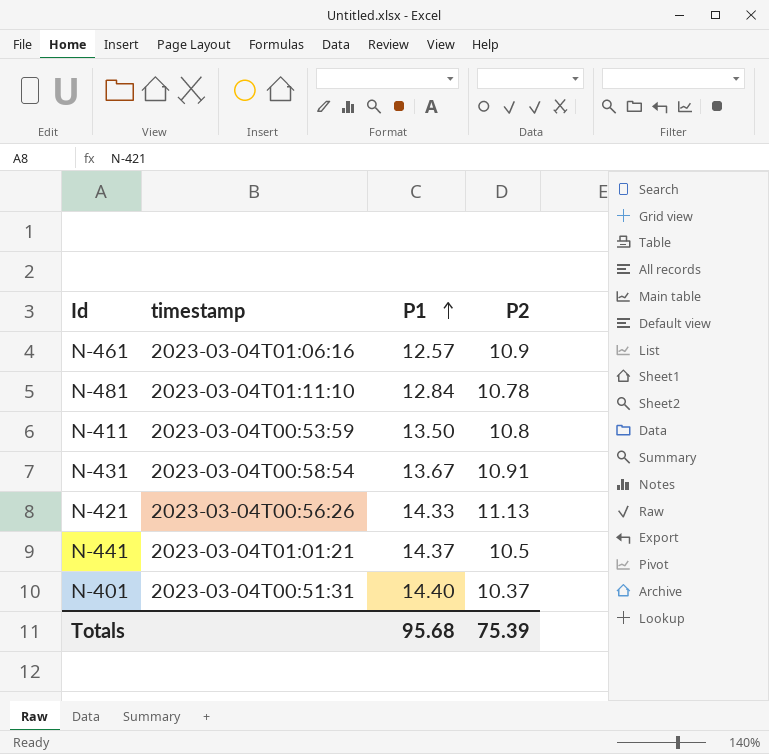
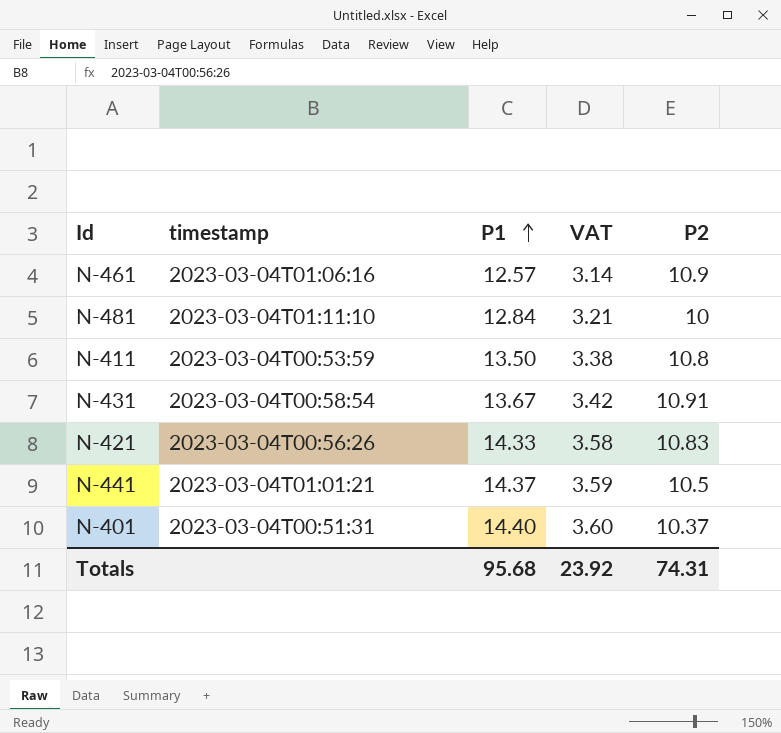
column VAT | formula: none -> [P1] * 0.25
N-481 | P2: 10.78 -> 10
N-421 | P2: 11.13 -> 10.83
Totals | P2: 75.39 -> 74.31

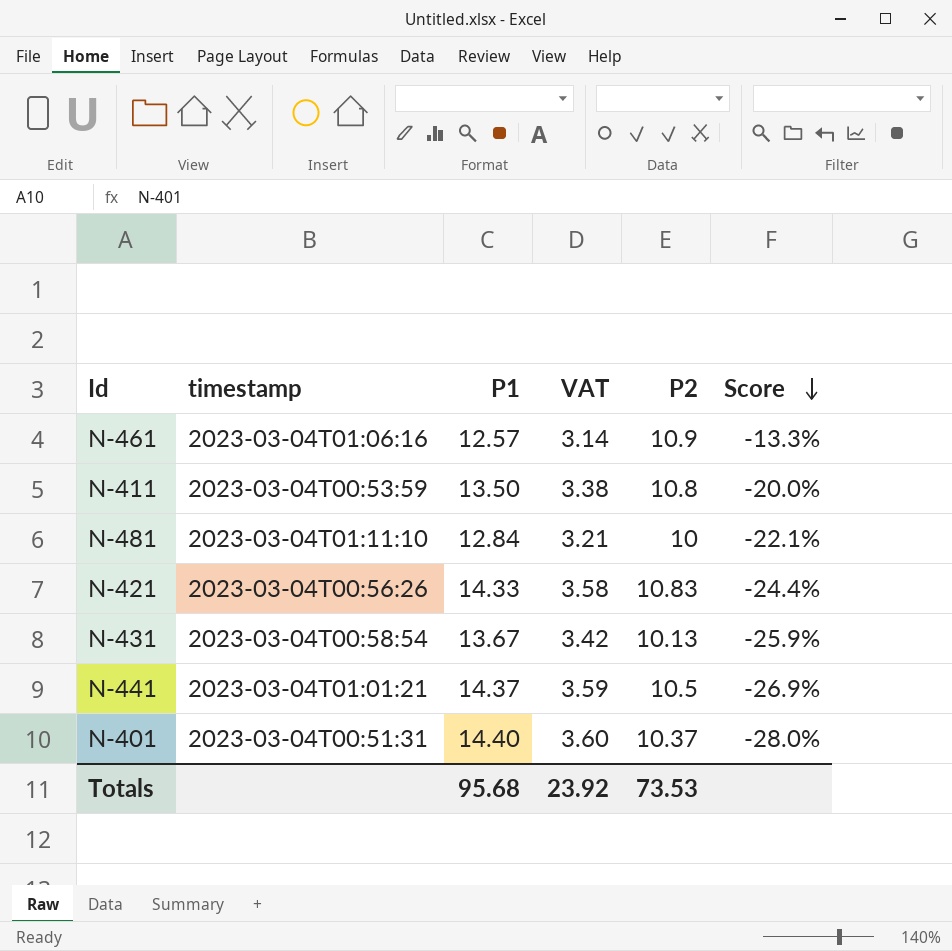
row order: P1 ascending -> Score descending
column Score | formula: none -> ([P2] - [P1]) / [P1]
N-431 | P2: 10.91 -> 10.13
Totals | P2: 74.31 -> 73.53

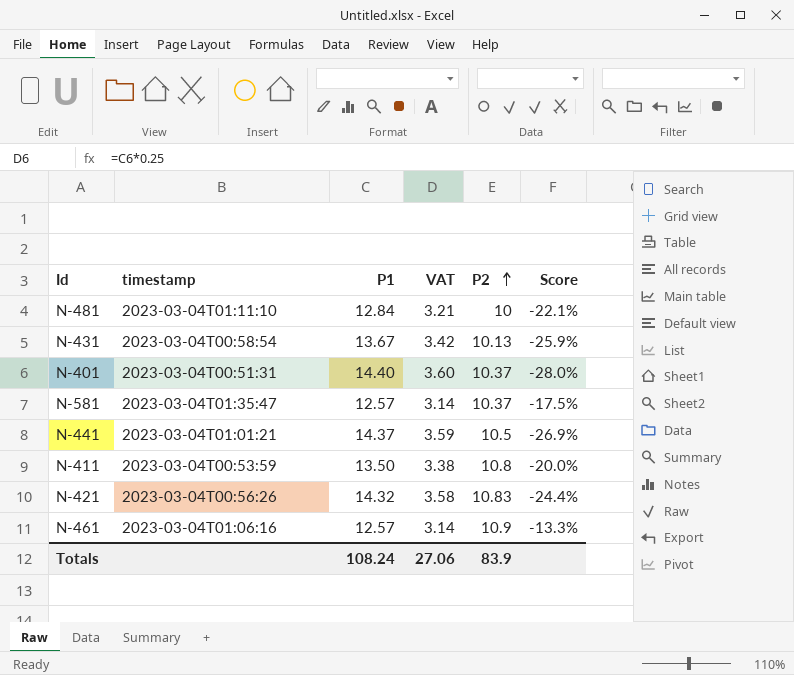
row order: Score descending -> P2 ascending
row N-581: none -> 2023-03-04T01:35:47 | 12.57 | 3.14 | 10.37 | -17.5%
N-421 | P1: 14.33 -> 14.32
Totals | P1: 95.68 -> 108.24
Totals | VAT: 23.92 -> 27.06
Totals | P2: 73.53 -> 83.9

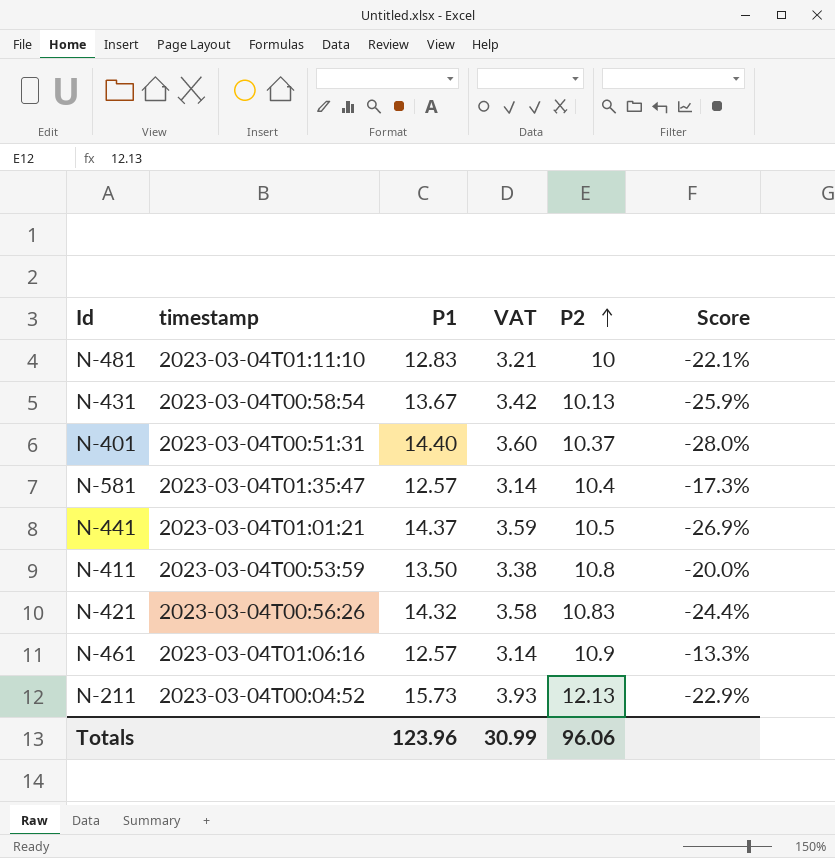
N-481 | P1: 12.84 -> 12.83
N-581 | P2: 10.37 -> 10.4
N-581 | Score: -17.5% -> -17.3%
row N-211: none -> 2023-03-04T00:04:52 | 15.73 | 3.93 | 12.13 | -22.9%
Totals | P1: 108.24 -> 123.96
Totals | VAT: 27.06 -> 30.99
Totals | P2: 83.9 -> 96.06

